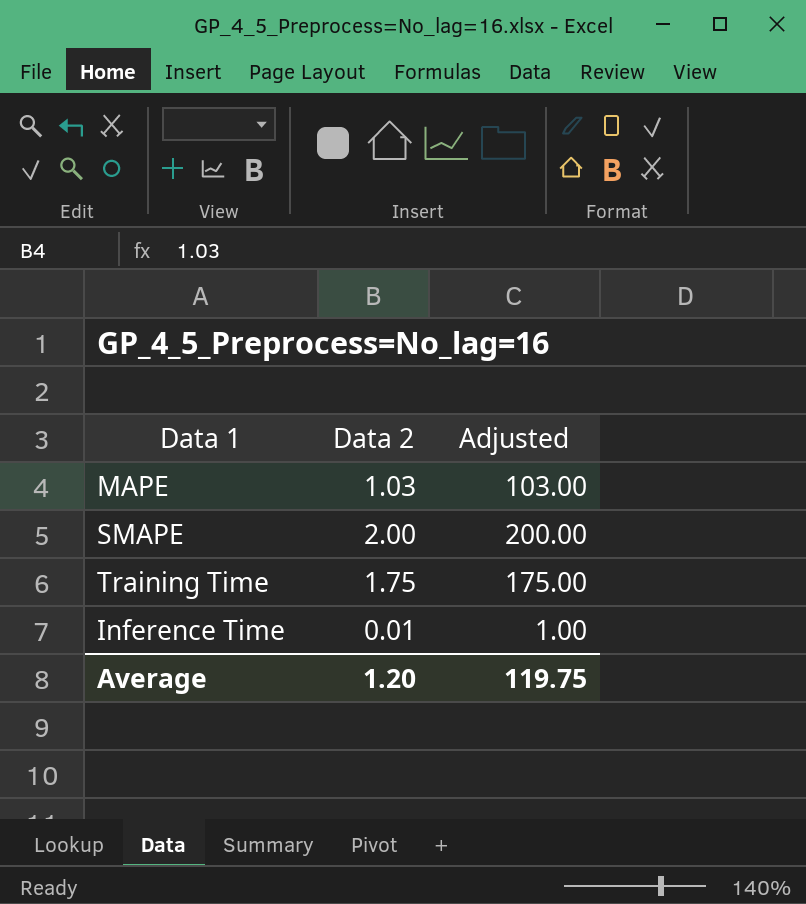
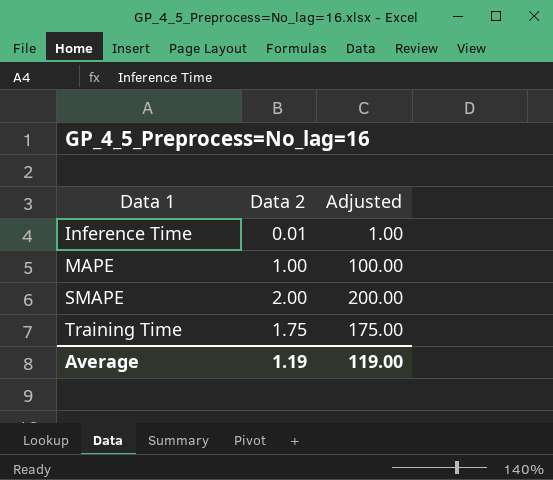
row order: none -> Data 1 ascending
MAPE | Data 2: 1.03 -> 1.00
MAPE | Adjusted: 103.00 -> 100.00
Average | Data 2: 1.20 -> 1.19
Average | Adjusted: 119.75 -> 119.00

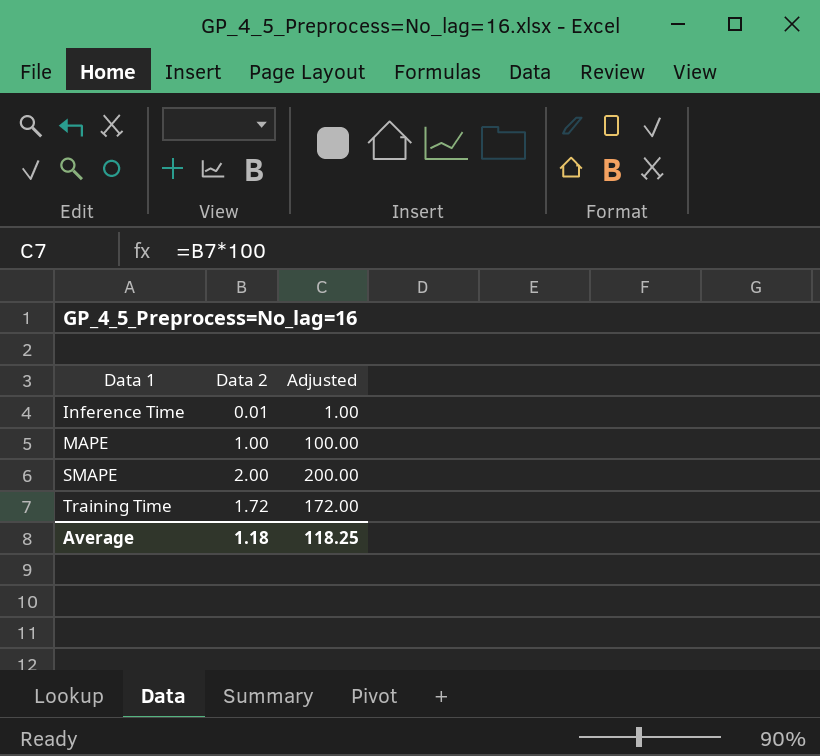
Training Time | Data 2: 1.75 -> 1.72
Training Time | Adjusted: 175.00 -> 172.00
Average | Data 2: 1.19 -> 1.18
Average | Adjusted: 119.00 -> 118.25

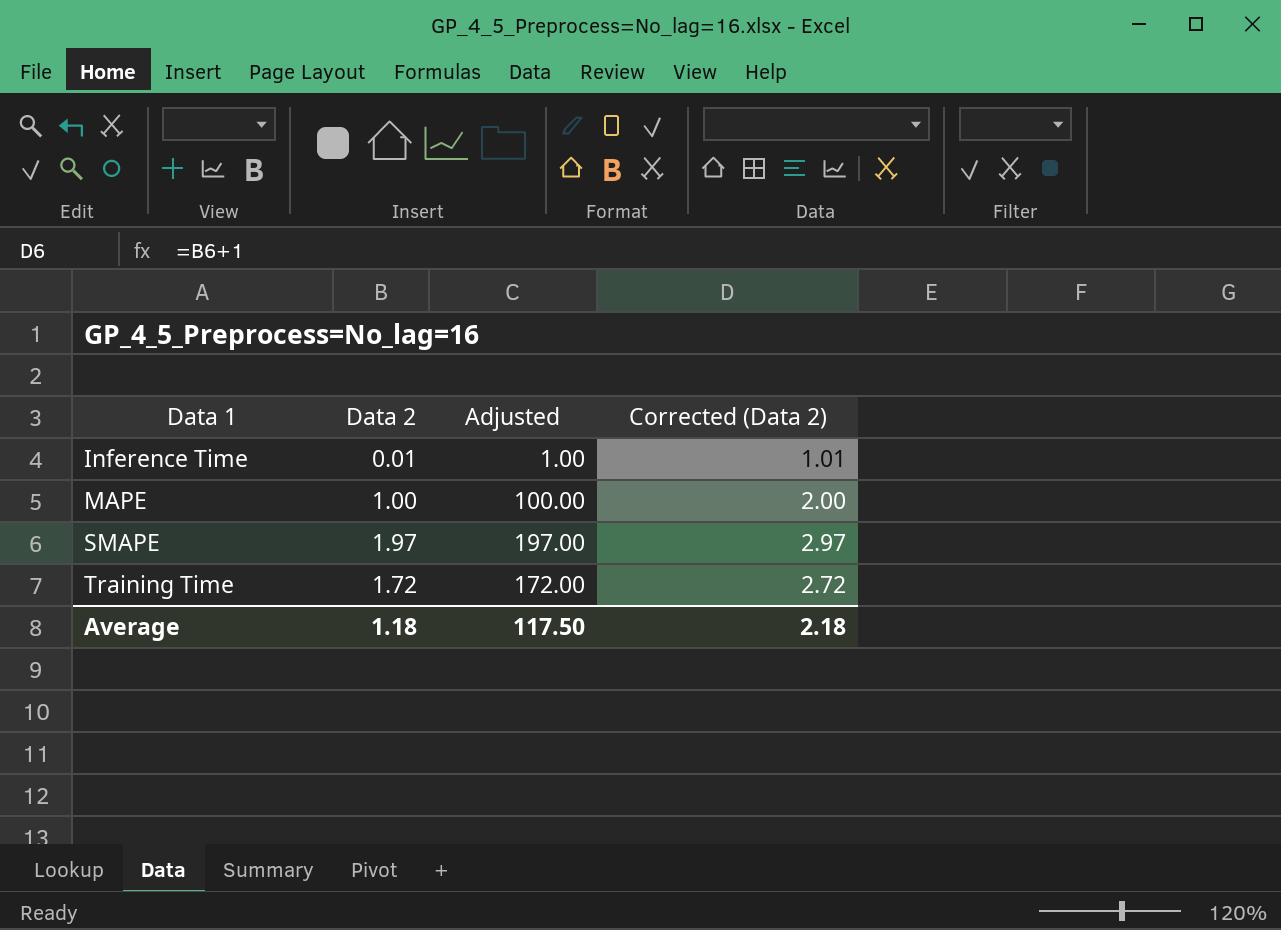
column Corrected (Data 2) | formula: none -> [Data 2] + 1
SMAPE | Data 2: 2.00 -> 1.97
SMAPE | Adjusted: 200.00 -> 197.00
Average | Adjusted: 118.25 -> 117.50

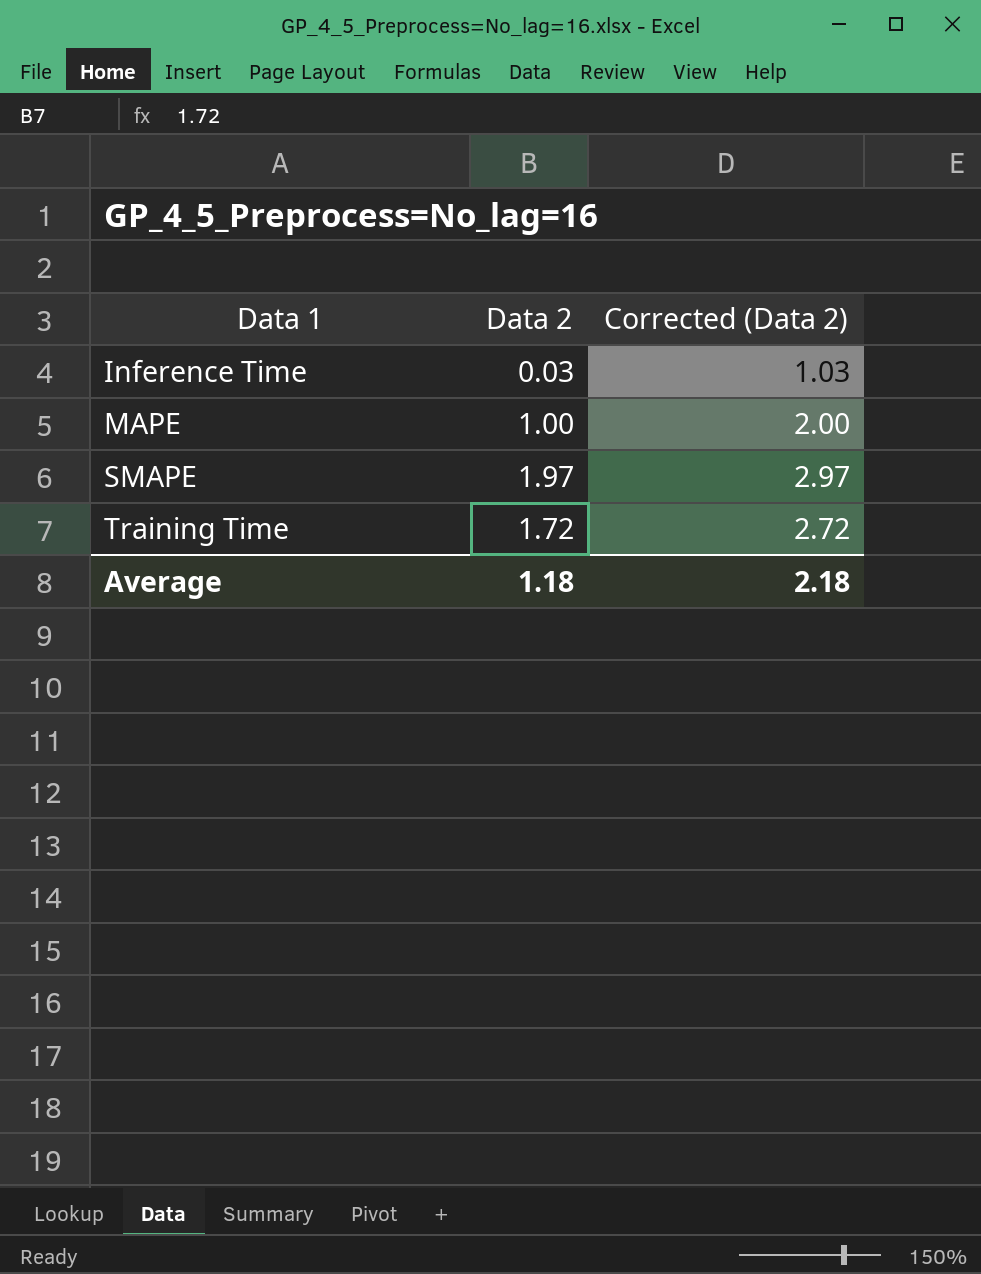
column Adjusted | formula: [Data 2] * 100 -> none
Inference Time | Data 2: 0.01 -> 0.03
Inference Time | Corrected (Data 2): 1.01 -> 1.03

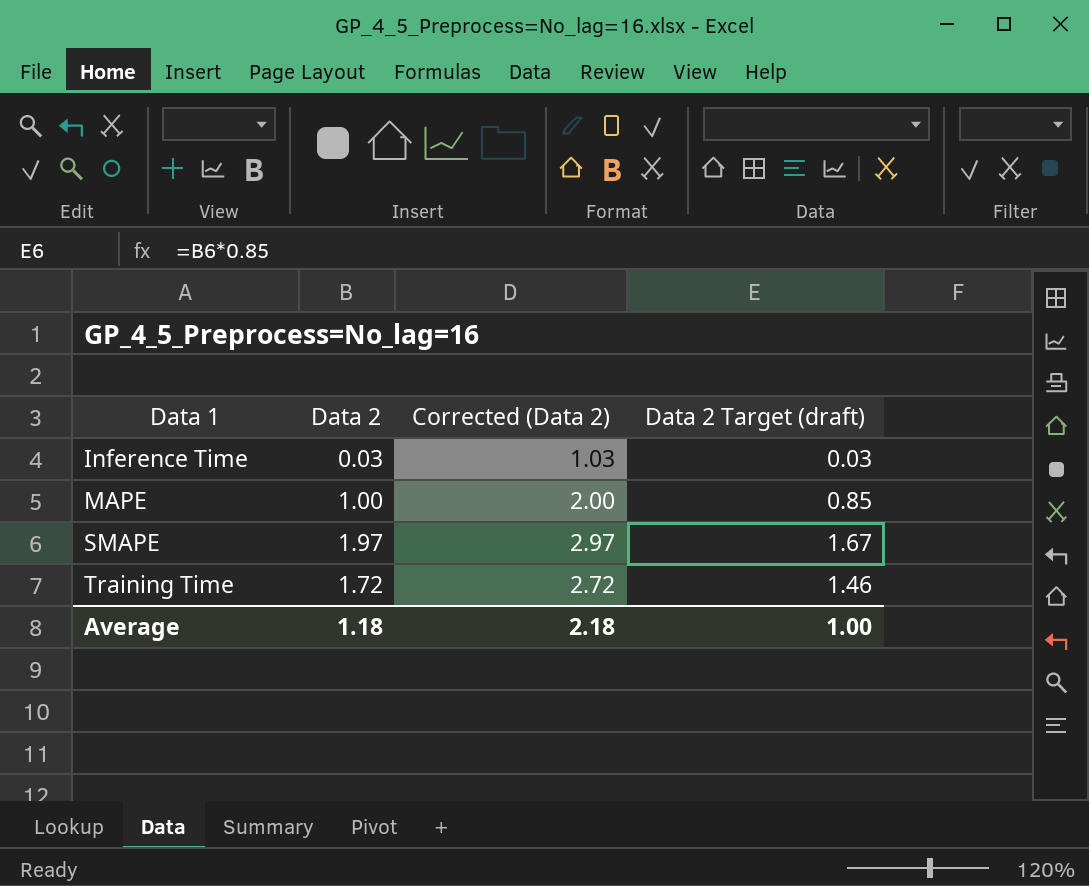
column Data 2 Target (draft) | formula: none -> [Data 2] * 0.85

